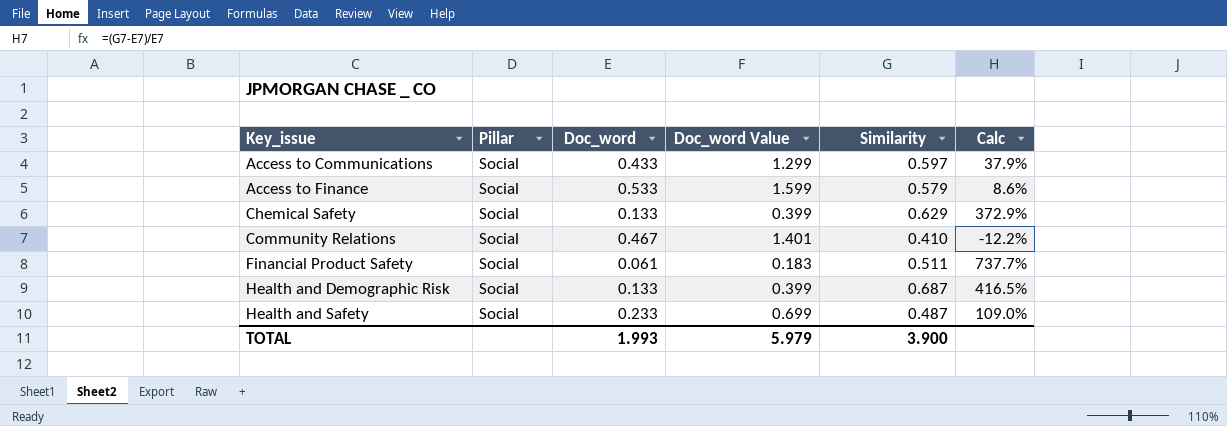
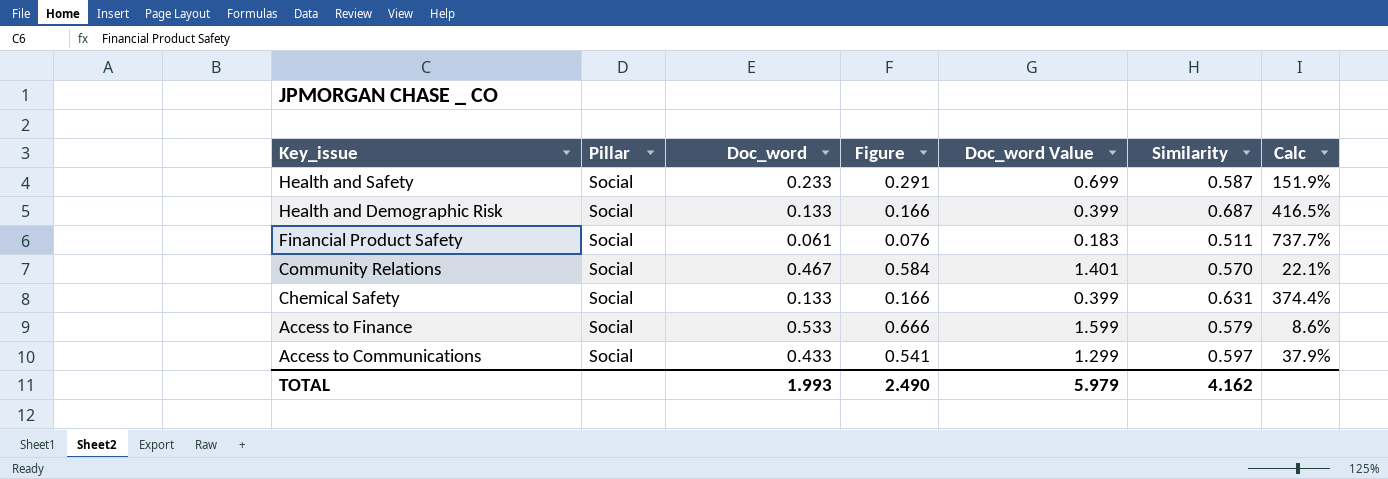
row order: Key_issue ascending -> Key_issue descending
column Figure | formula: none -> [Doc_word] * 1.25
Health and Safety | Similarity: 0.487 -> 0.587
Health and Safety | Calc: 109.0% -> 151.9%
Community Relations | Similarity: 0.410 -> 0.570
Community Relations | Calc: -12.2% -> 22.1%
Chemical Safety | Similarity: 0.629 -> 0.631
Chemical Safety | Calc: 372.9% -> 374.4%
TOTAL | Similarity: 3.900 -> 4.162

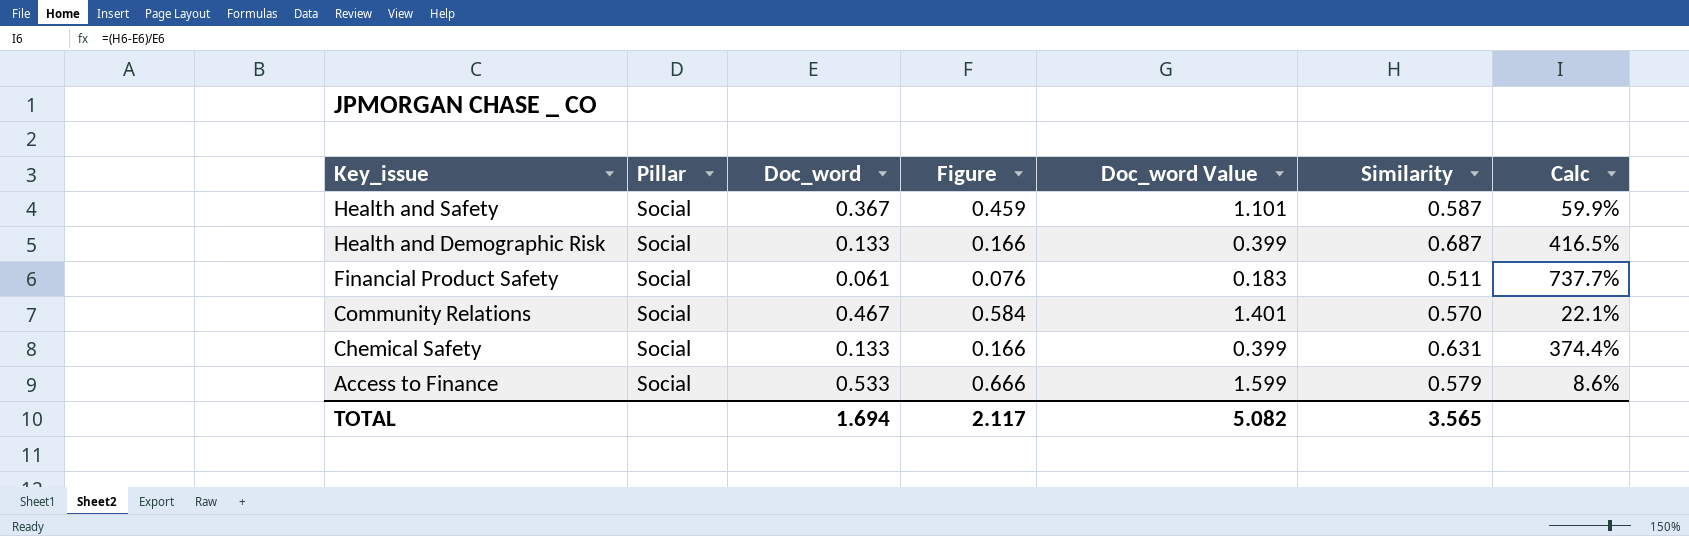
row Access to Communications: Social | 0.433 | 0.541 | 1.299 | 0.597 | 37.9% -> none
Health and Safety | Doc_word: 0.233 -> 0.367
Health and Safety | Figure: 0.291 -> 0.459
Health and Safety | Doc_word Value: 0.699 -> 1.101
Health and Safety | Calc: 151.9% -> 59.9%
TOTAL | Doc_word: 1.993 -> 1.694
TOTAL | Figure: 2.490 -> 2.117
TOTAL | Doc_word Value: 5.979 -> 5.082
TOTAL | Similarity: 4.162 -> 3.565

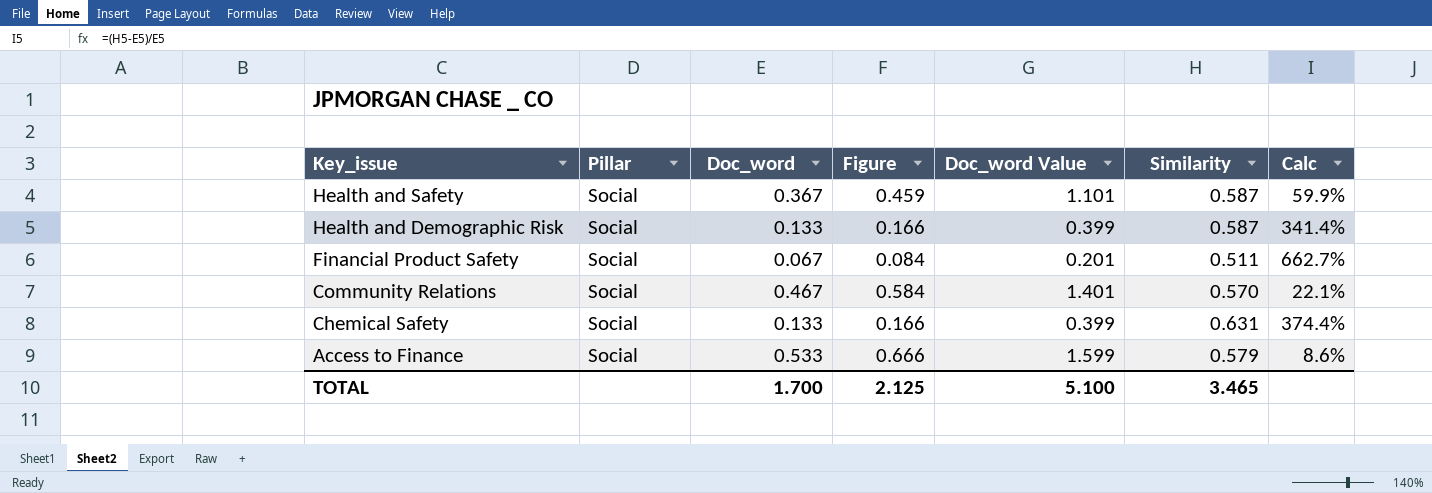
Health and Demographic Risk | Similarity: 0.687 -> 0.587
Health and Demographic Risk | Calc: 416.5% -> 341.4%
Financial Product Safety | Doc_word: 0.061 -> 0.067
Financial Product Safety | Figure: 0.076 -> 0.084
Financial Product Safety | Doc_word Value: 0.183 -> 0.201
Financial Product Safety | Calc: 737.7% -> 662.7%
TOTAL | Doc_word: 1.694 -> 1.700
TOTAL | Figure: 2.117 -> 2.125
TOTAL | Doc_word Value: 5.082 -> 5.100
TOTAL | Similarity: 3.565 -> 3.465

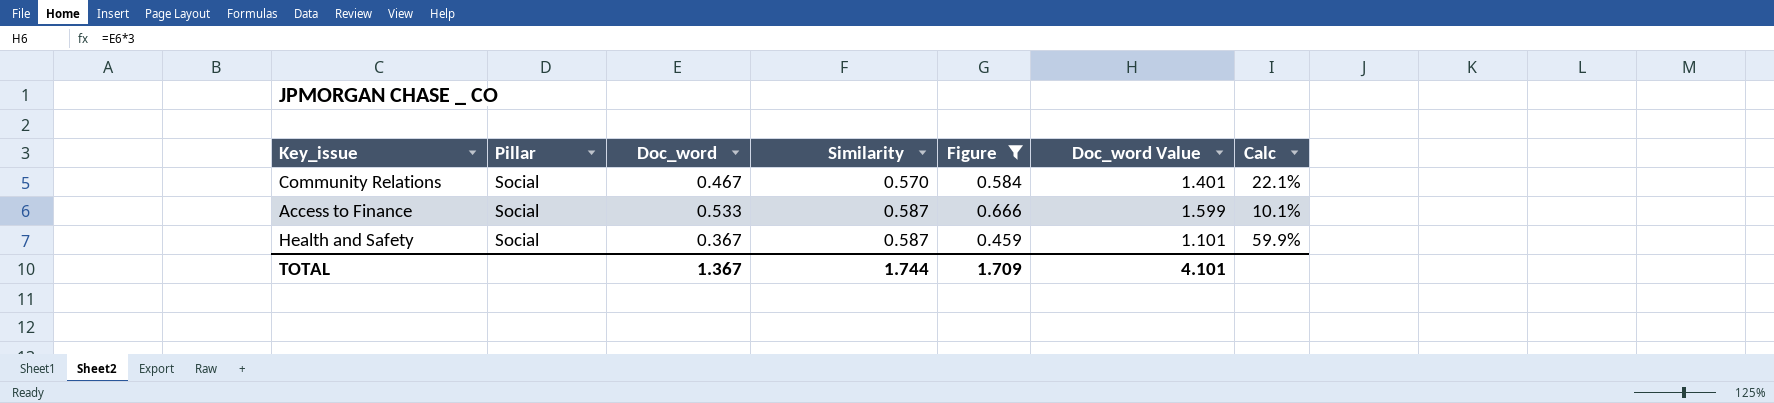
filter: none -> Figure >= 0.459
row order: Key_issue descending -> Similarity ascending
column Similarity | position: 6 -> 4
Access to Finance | Similarity: 0.579 -> 0.587
Access to Finance | Calc: 8.6% -> 10.1%
TOTAL | Doc_word: 1.700 -> 1.367
TOTAL | Similarity: 3.465 -> 1.744
TOTAL | Figure: 2.125 -> 1.709
TOTAL | Doc_word Value: 5.100 -> 4.101

